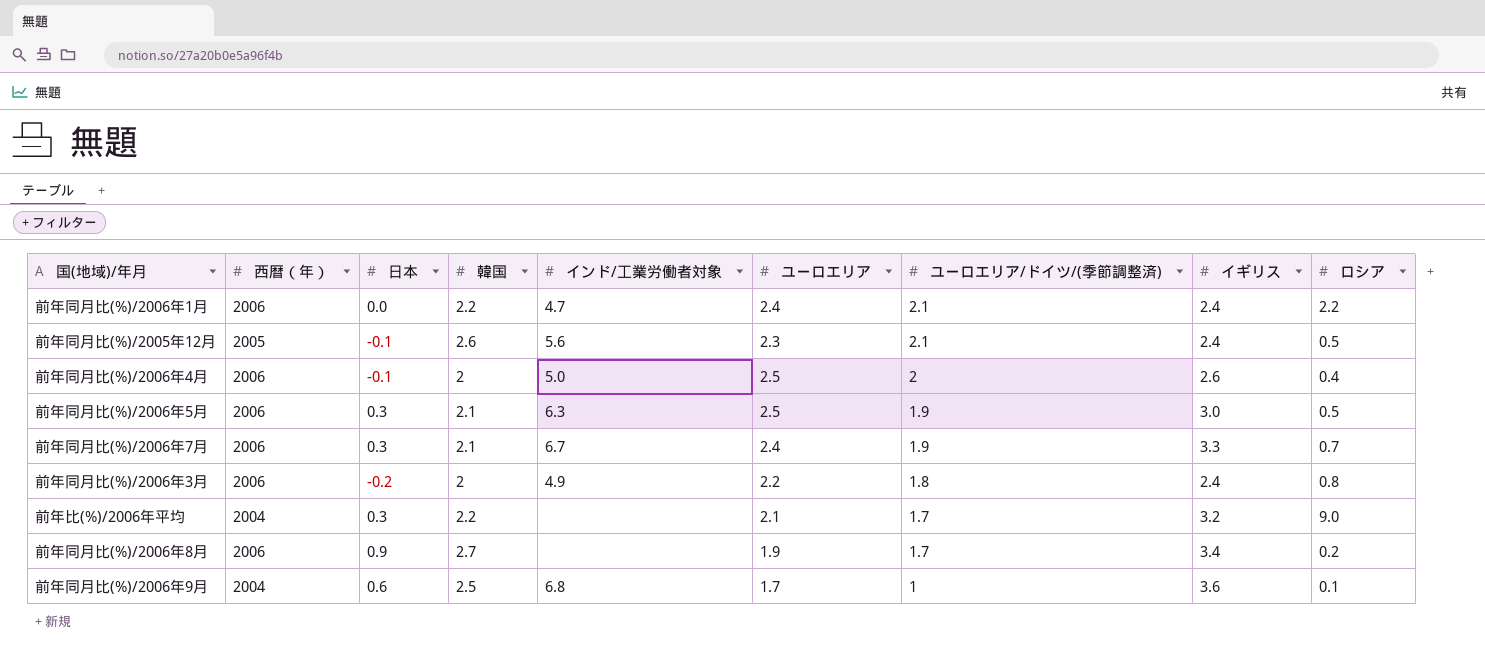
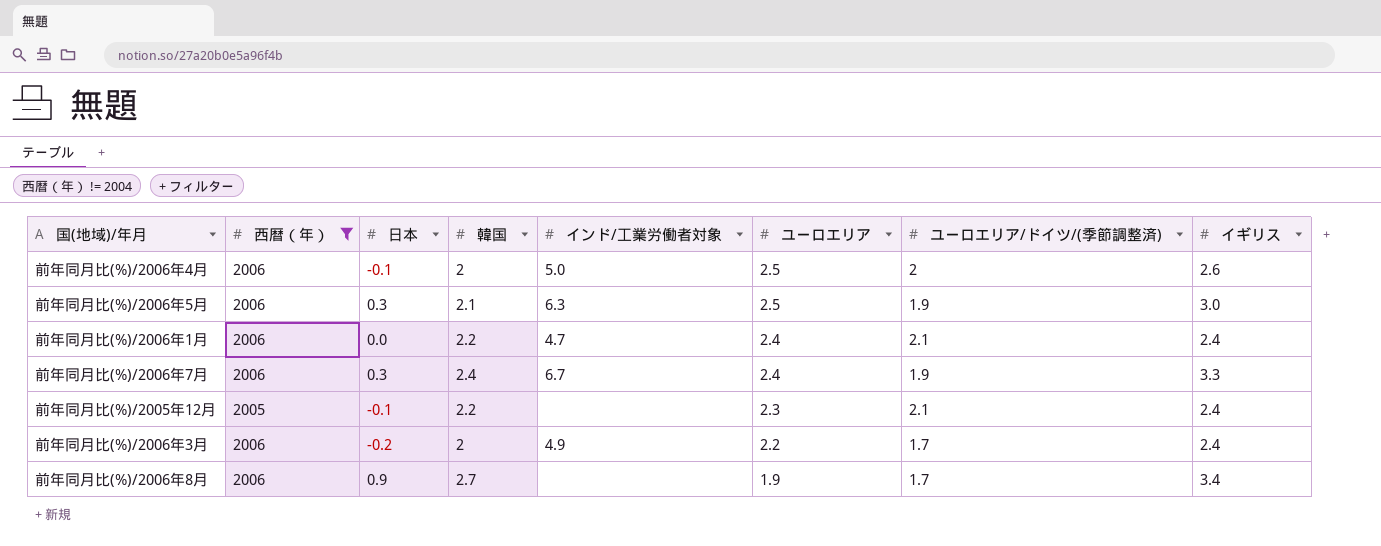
filter: none -> 西暦（年） != 2004
row order: ユーロエリア/ドイツ/(季節調整済) descending -> ユーロエリア descending
column ロシア | position: 9 -> none
前年同月比(%)/2006年7月 | 韓国: 2.1 -> 2.4
前年同月比(%)/2005年12月 | 韓国: 2.6 -> 2.2
前年同月比(%)/2005年12月 | インド/工業労働者対象: 5.6 -> none
前年同月比(%)/2006年3月 | ユーロエリア/ドイツ/(季節調整済): 1.8 -> 1.7

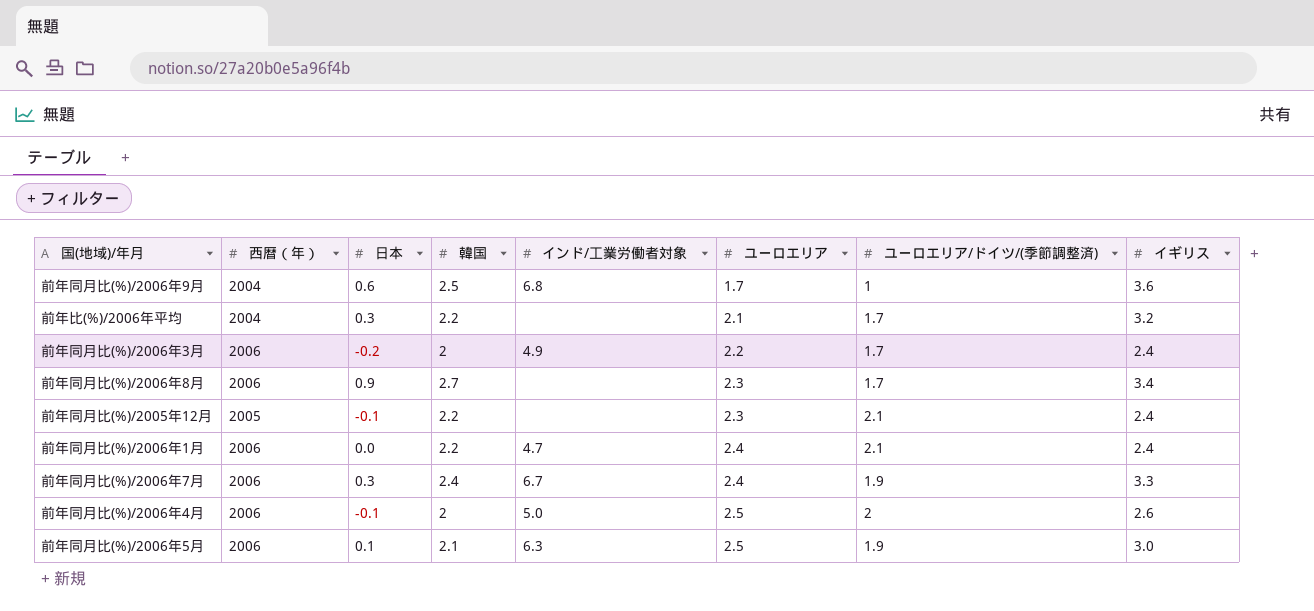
filter: 西暦（年） != 2004 -> none
row order: ユーロエリア descending -> ユーロエリア ascending
前年同月比(%)/2006年8月 | ユーロエリア: 1.9 -> 2.3
前年同月比(%)/2006年5月 | 日本: 0.3 -> 0.1

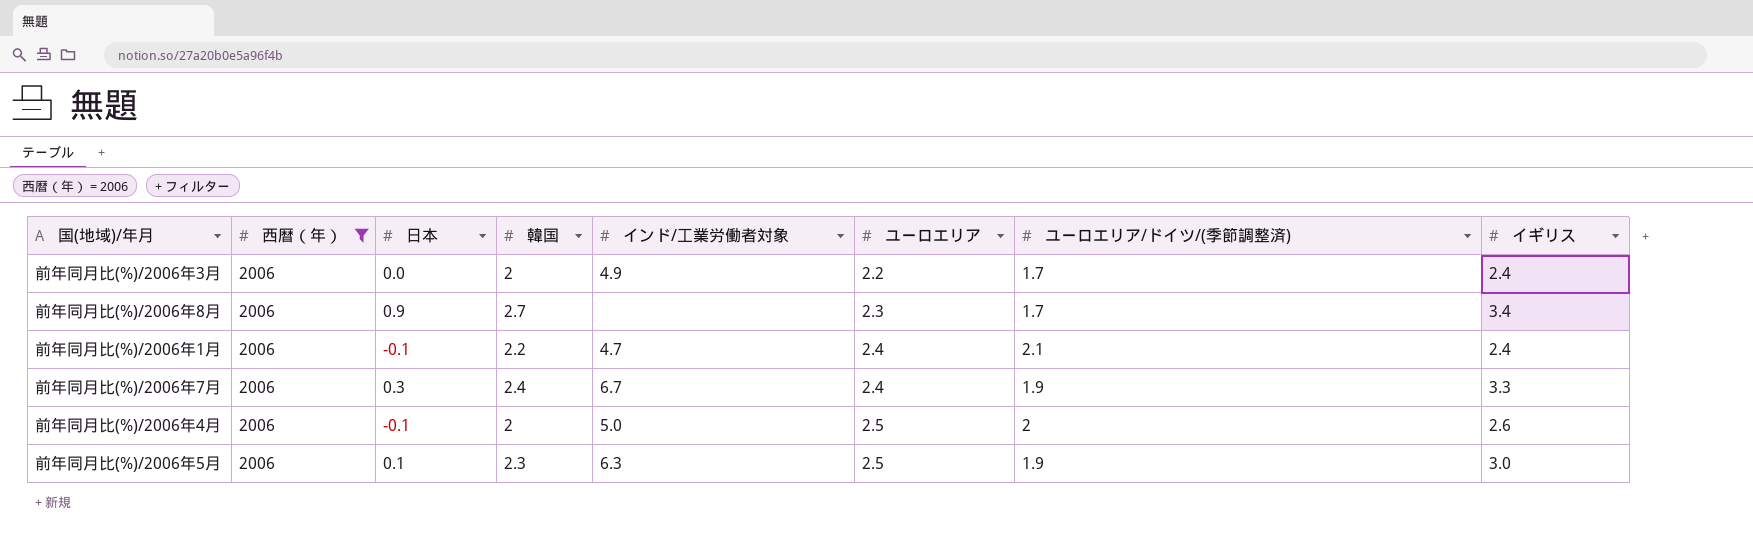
filter: none -> 西暦（年） = 2006
前年同月比(%)/2006年3月 | 日本: -0.2 -> 0.0
前年同月比(%)/2006年1月 | 日本: 0.0 -> -0.1
前年同月比(%)/2006年5月 | 韓国: 2.1 -> 2.3

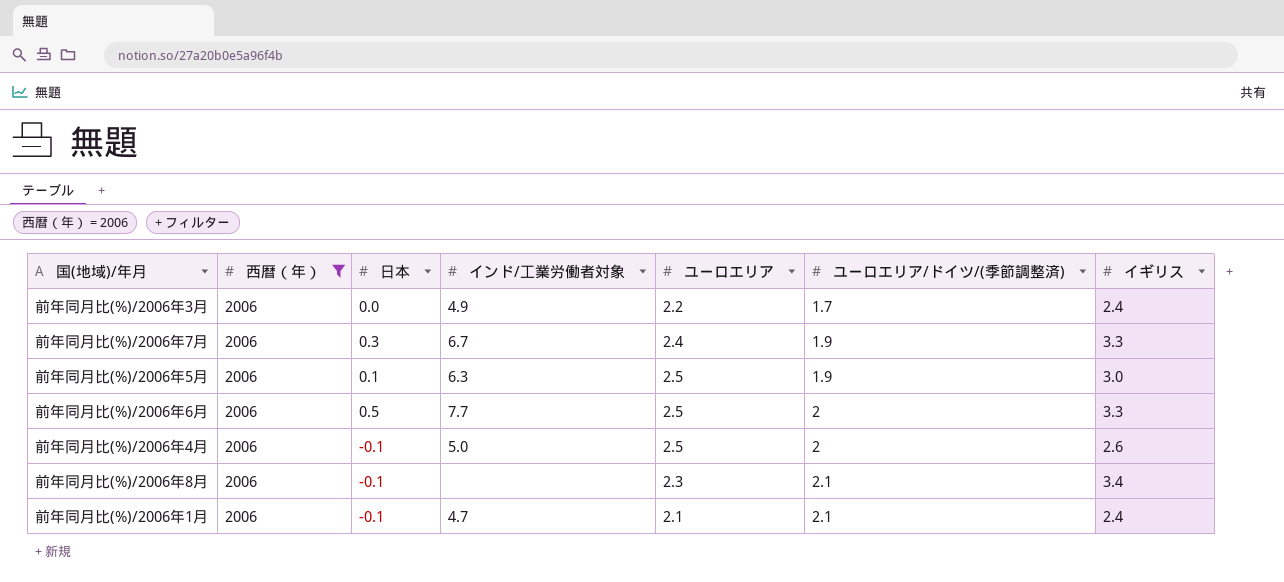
row order: ユーロエリア ascending -> ユーロエリア/ドイツ/(季節調整済) ascending
column 韓国 | position: 4 -> none
row 前年同月比(%)/2006年6月: none -> 2006 | 0.5 | 7.7 | 2.5 | 2 | 3.3
前年同月比(%)/2006年8月 | 日本: 0.9 -> -0.1
前年同月比(%)/2006年8月 | ユーロエリア/ドイツ/(季節調整済): 1.7 -> 2.1
前年同月比(%)/2006年1月 | ユーロエリア: 2.4 -> 2.1

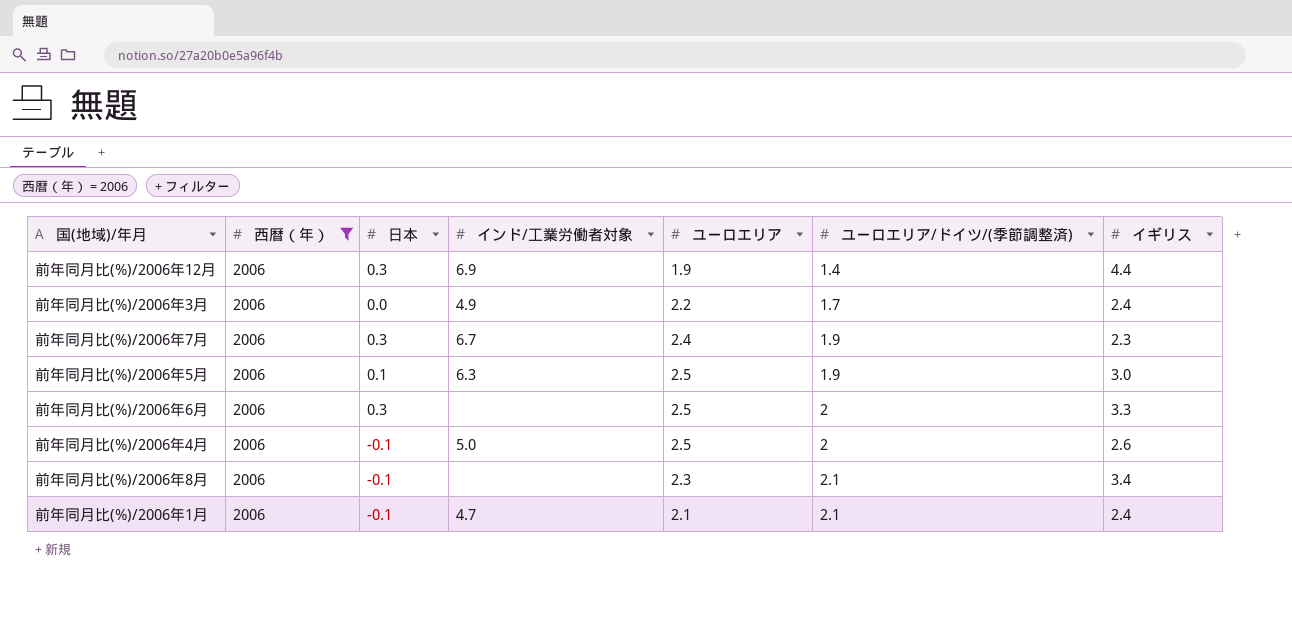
row 前年同月比(%)/2006年12月: none -> 2006 | 0.3 | 6.9 | 1.9 | 1.4 | 4.4
前年同月比(%)/2006年7月 | イギリス: 3.3 -> 2.3
前年同月比(%)/2006年6月 | 日本: 0.5 -> 0.3
前年同月比(%)/2006年6月 | インド/工業労働者対象: 7.7 -> none

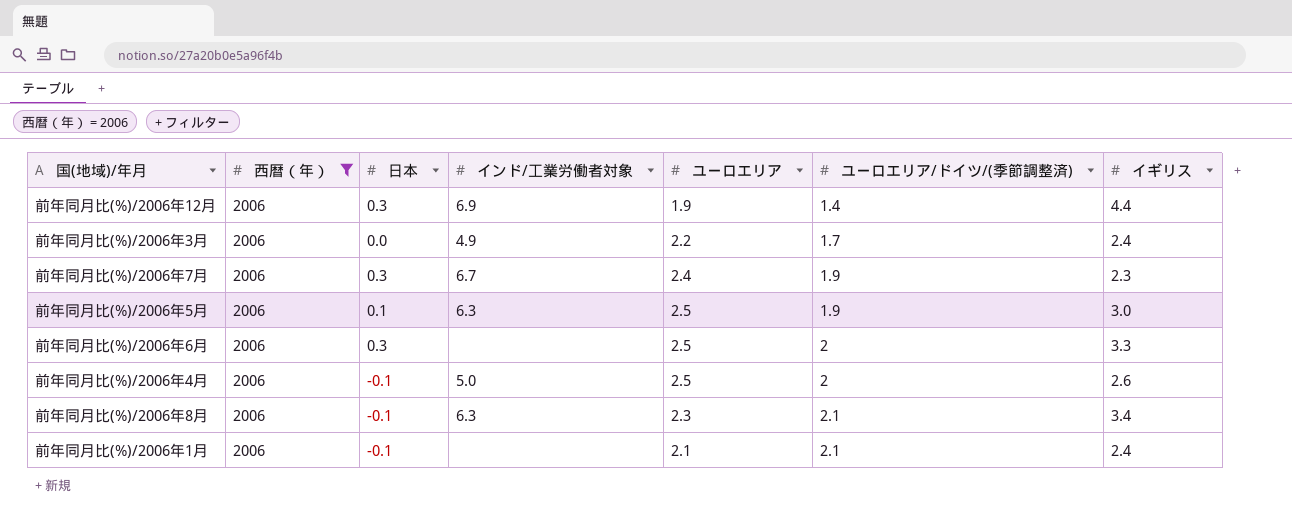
前年同月比(%)/2006年8月 | インド/工業労働者対象: none -> 6.3
前年同月比(%)/2006年1月 | インド/工業労働者対象: 4.7 -> none

